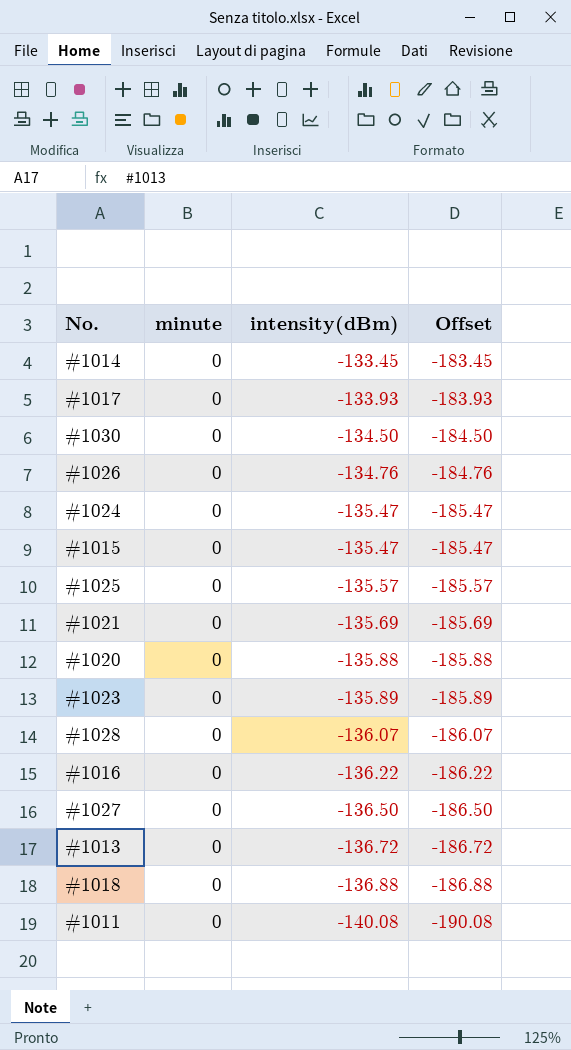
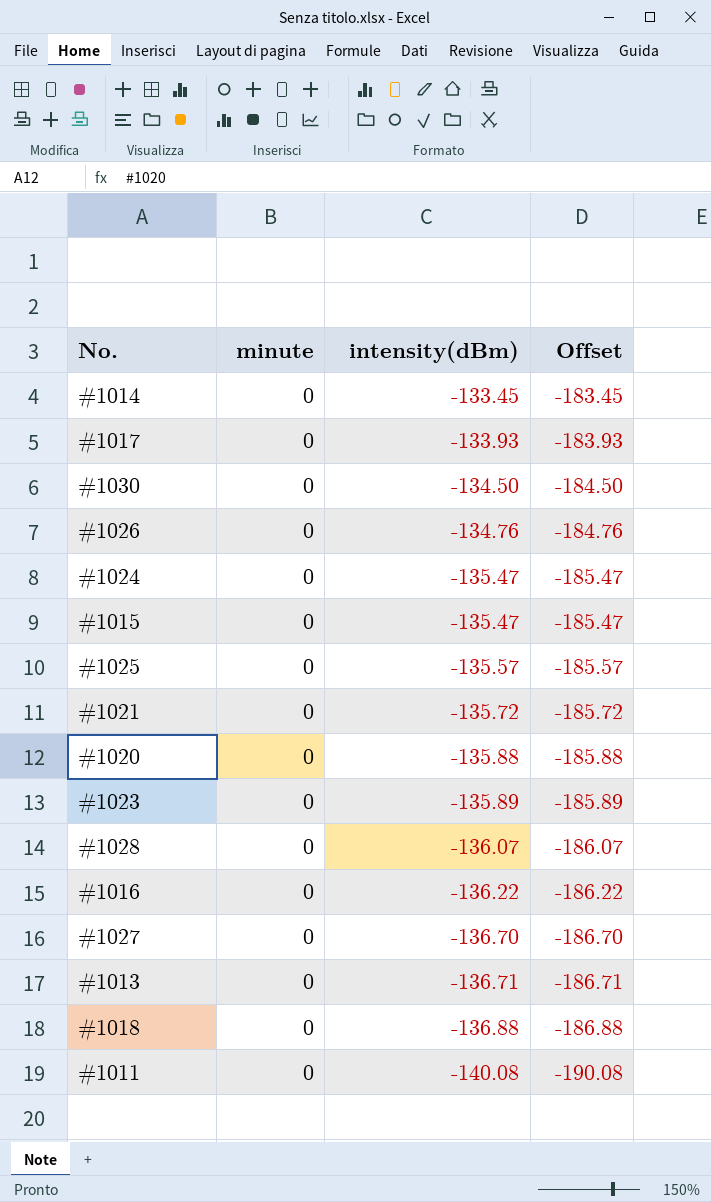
#1021 | intensity(dBm): -135.69 -> -135.72
#1021 | Offset: -185.69 -> -185.72
#1027 | intensity(dBm): -136.50 -> -136.70
#1027 | Offset: -186.50 -> -186.70
#1013 | intensity(dBm): -136.72 -> -136.71
#1013 | Offset: -186.72 -> -186.71

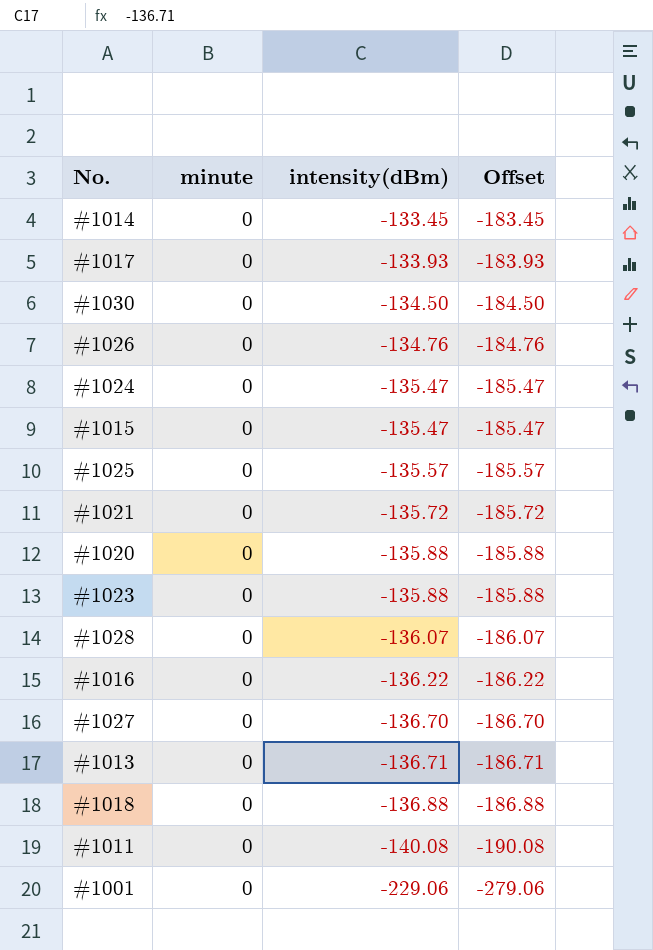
#1023 | intensity(dBm): -135.89 -> -135.88
#1023 | Offset: -185.89 -> -185.88
row #1001: none -> 0 | -229.06 | -279.06

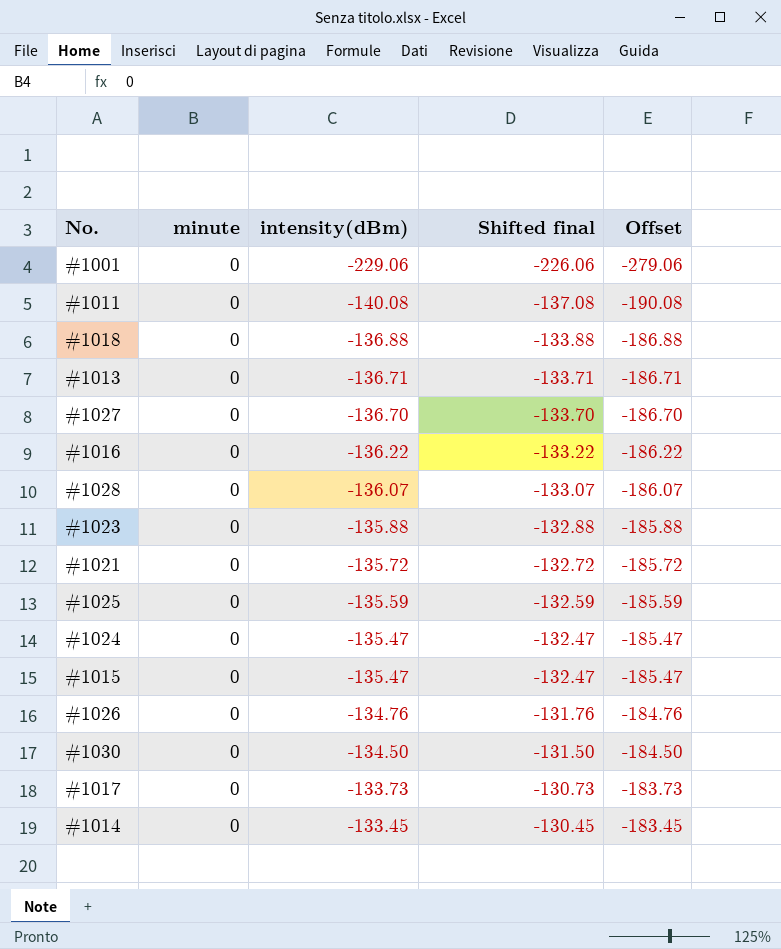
row order: intensity(dBm) descending -> intensity(dBm) ascending
column Shifted final | formula: none -> [intensity(dBm)] + 3
row #1020: 0 | -135.88 | -185.88 -> none
#1025 | intensity(dBm): -135.57 -> -135.59
#1025 | Offset: -185.57 -> -185.59
#1017 | intensity(dBm): -133.93 -> -133.73
#1017 | Offset: -183.93 -> -183.73

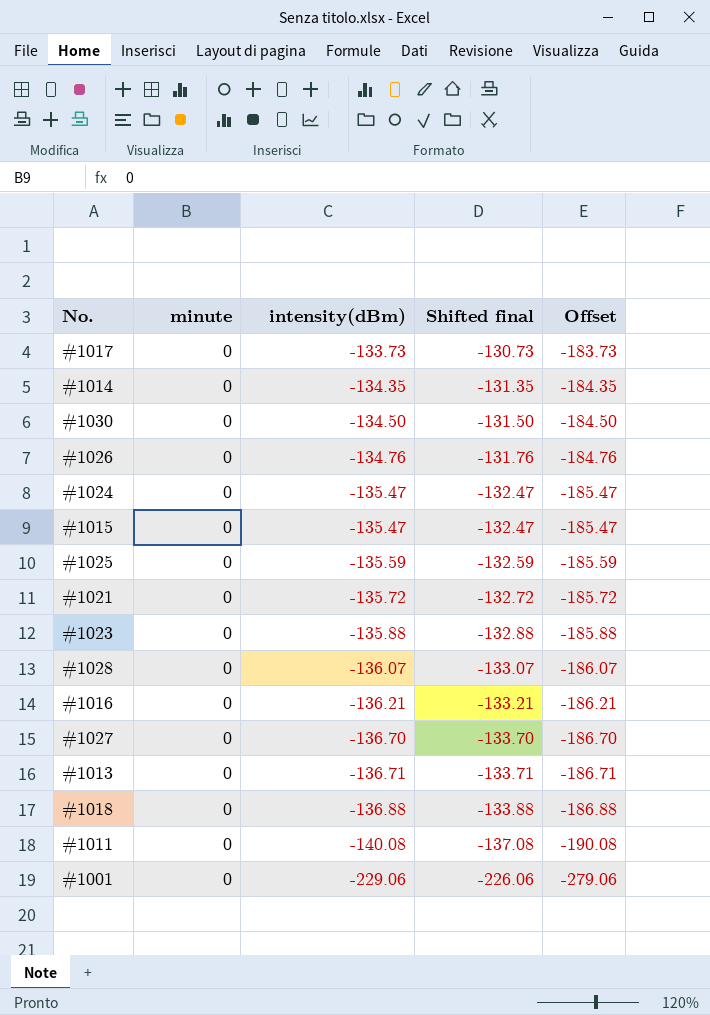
row order: intensity(dBm) ascending -> intensity(dBm) descending
#1014 | intensity(dBm): -133.45 -> -134.35
#1014 | Shifted final: -130.45 -> -131.35
#1014 | Offset: -183.45 -> -184.35
#1016 | intensity(dBm): -136.22 -> -136.21
#1016 | Shifted final: -133.22 -> -133.21
#1016 | Offset: -186.22 -> -186.21

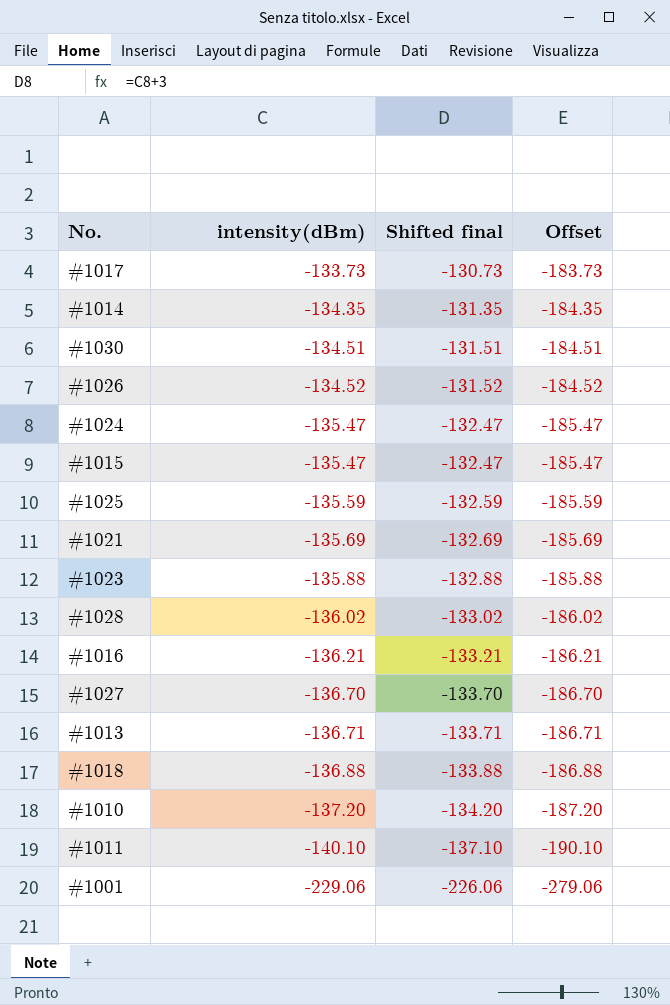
column minute | position: 2 -> none
#1030 | intensity(dBm): -134.50 -> -134.51
#1030 | Shifted final: -131.50 -> -131.51
#1030 | Offset: -184.50 -> -184.51
#1026 | intensity(dBm): -134.76 -> -134.52
#1026 | Shifted final: -131.76 -> -131.52
#1026 | Offset: -184.76 -> -184.52
#1021 | intensity(dBm): -135.72 -> -135.69
#1021 | Shifted final: -132.72 -> -132.69
#1021 | Offset: -185.72 -> -185.69
#1028 | intensity(dBm): -136.07 -> -136.02
#1028 | Shifted final: -133.07 -> -133.02
#1028 | Offset: -186.07 -> -186.02
row #1010: none -> -137.20 | -134.20 | -187.20
#1011 | intensity(dBm): -140.08 -> -140.10
#1011 | Shifted final: -137.08 -> -137.10
#1011 | Offset: -190.08 -> -190.10

